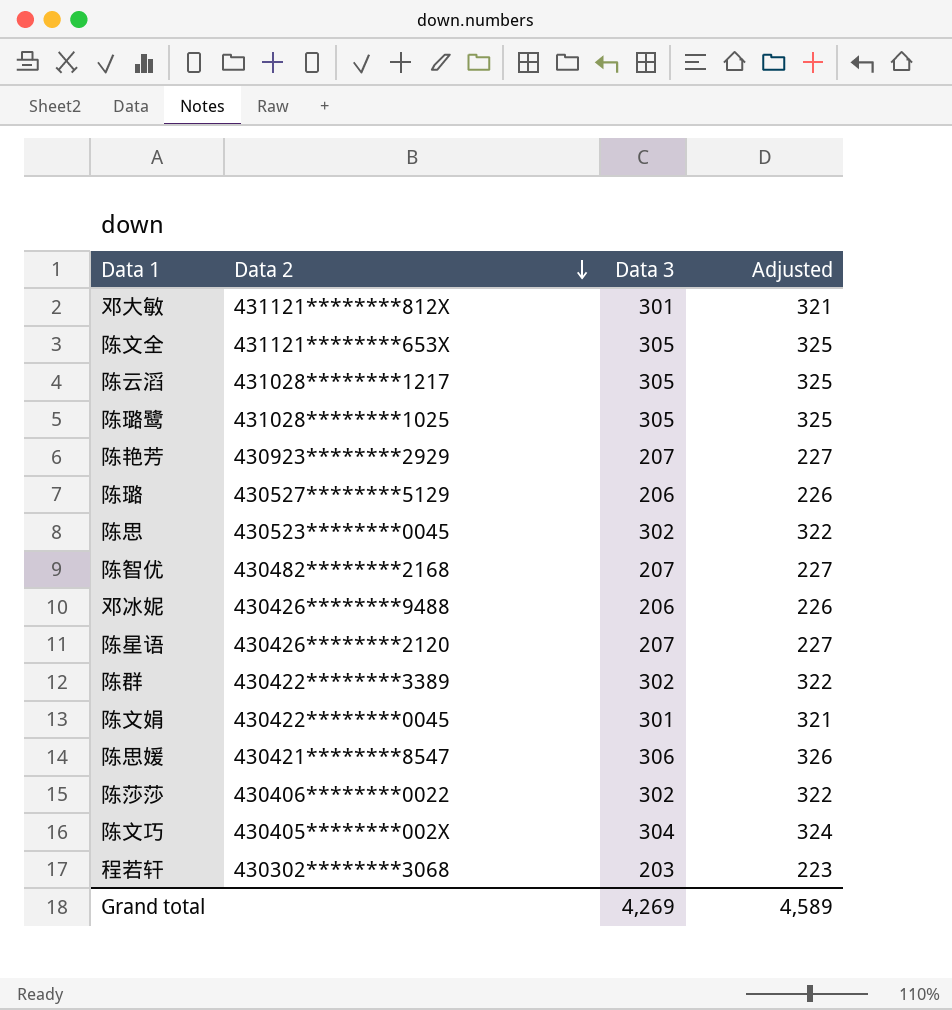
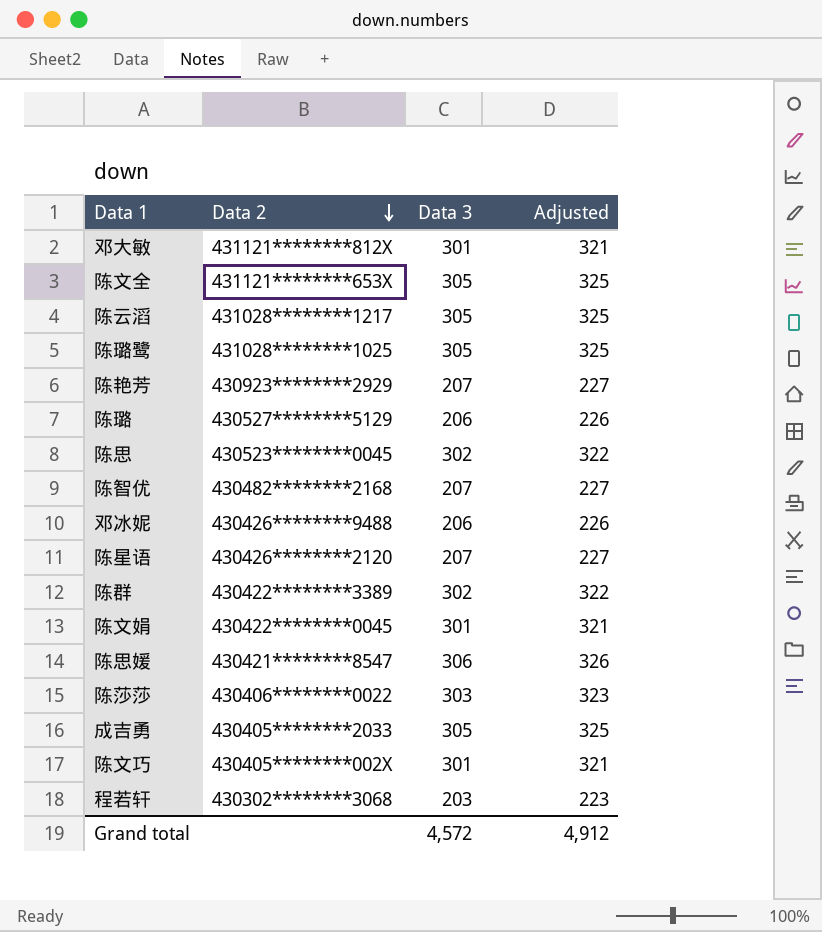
陈莎莎 | Data 3: 302 -> 303
陈莎莎 | Adjusted: 322 -> 323
row 成吉勇: none -> 430405********2033 | 305 | 325
陈文巧 | Data 3: 304 -> 301
陈文巧 | Adjusted: 324 -> 321
Grand total | Data 3: 4,269 -> 4,572
Grand total | Adjusted: 4,589 -> 4,912

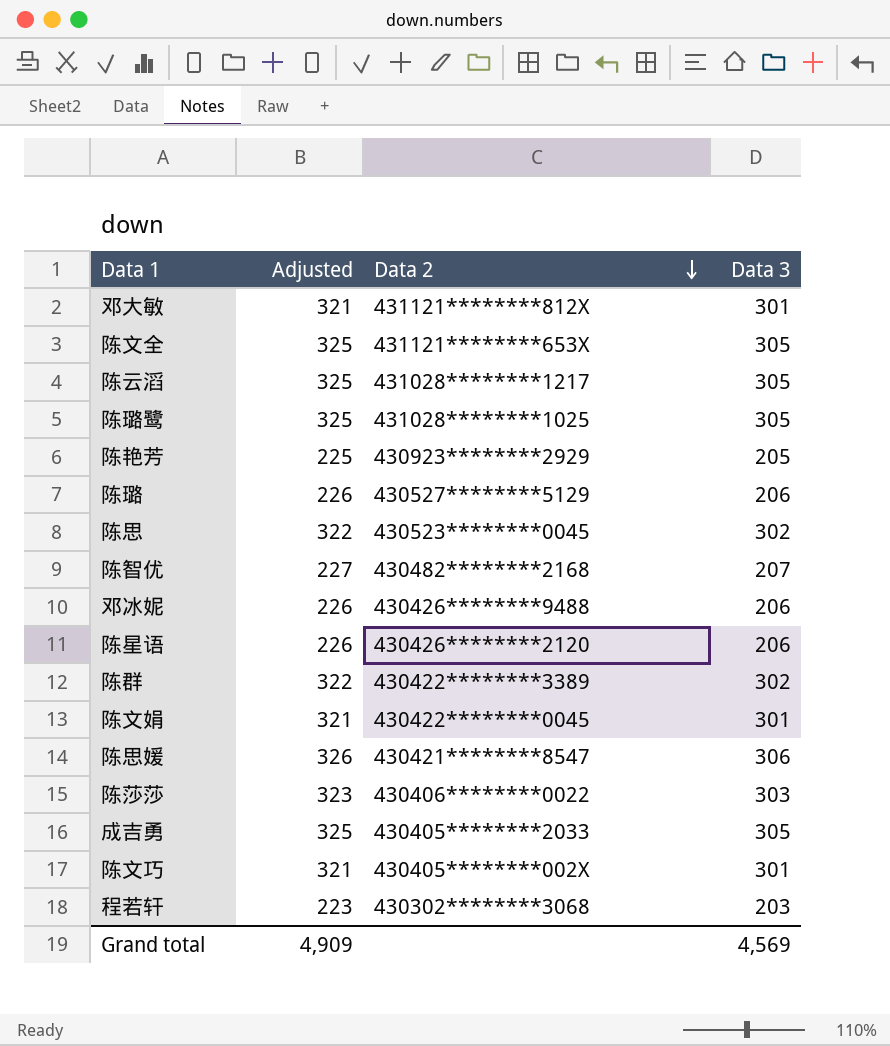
column Adjusted | position: 4 -> 2
陈艳芳 | Adjusted: 227 -> 225
陈艳芳 | Data 3: 207 -> 205
陈星语 | Adjusted: 227 -> 226
陈星语 | Data 3: 207 -> 206
Grand total | Adjusted: 4,912 -> 4,909
Grand total | Data 3: 4,572 -> 4,569

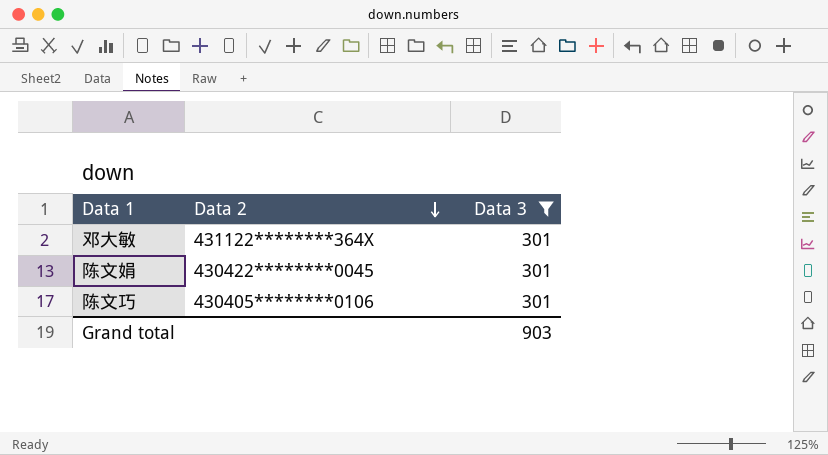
filter: none -> Data 3 = 301
column Adjusted | formula: [Data 3] + 20 -> none
邓大敏 | Data 2: 431121********812X -> 431122********364X
陈文巧 | Data 2: 430405********002X -> 430405********0106
Grand total | Data 3: 4,569 -> 903

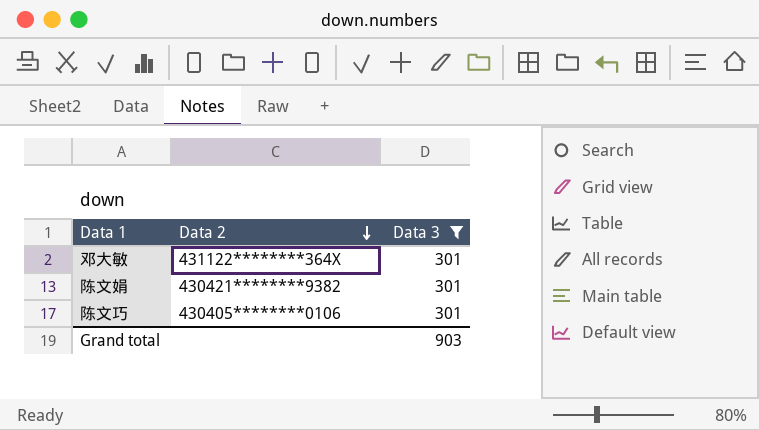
陈文娟 | Data 2: 430422********0045 -> 430421********9382

